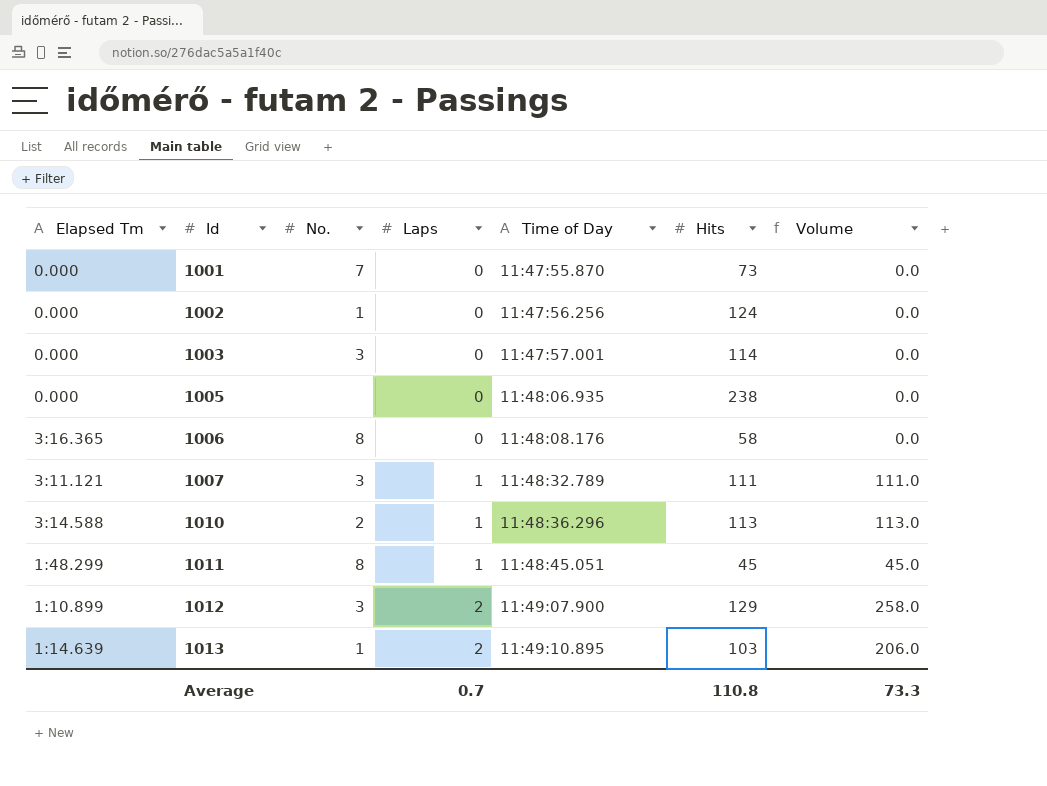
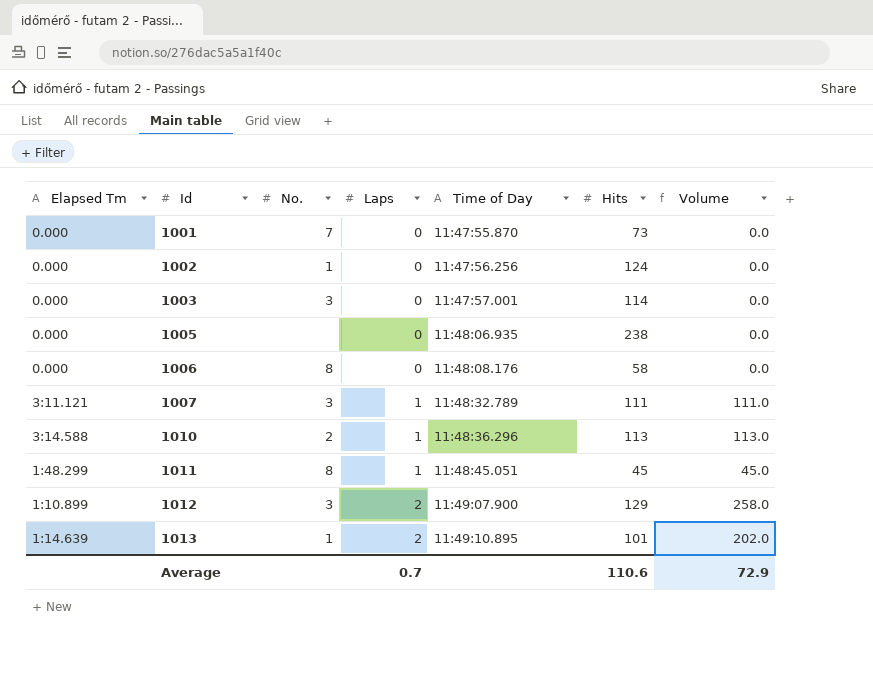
1006 | Elapsed Tm: 3:16.365 -> 0.000
1013 | Hits: 103 -> 101
1013 | Volume: 206.0 -> 202.0
Average | Hits: 110.8 -> 110.6
Average | Volume: 73.3 -> 72.9

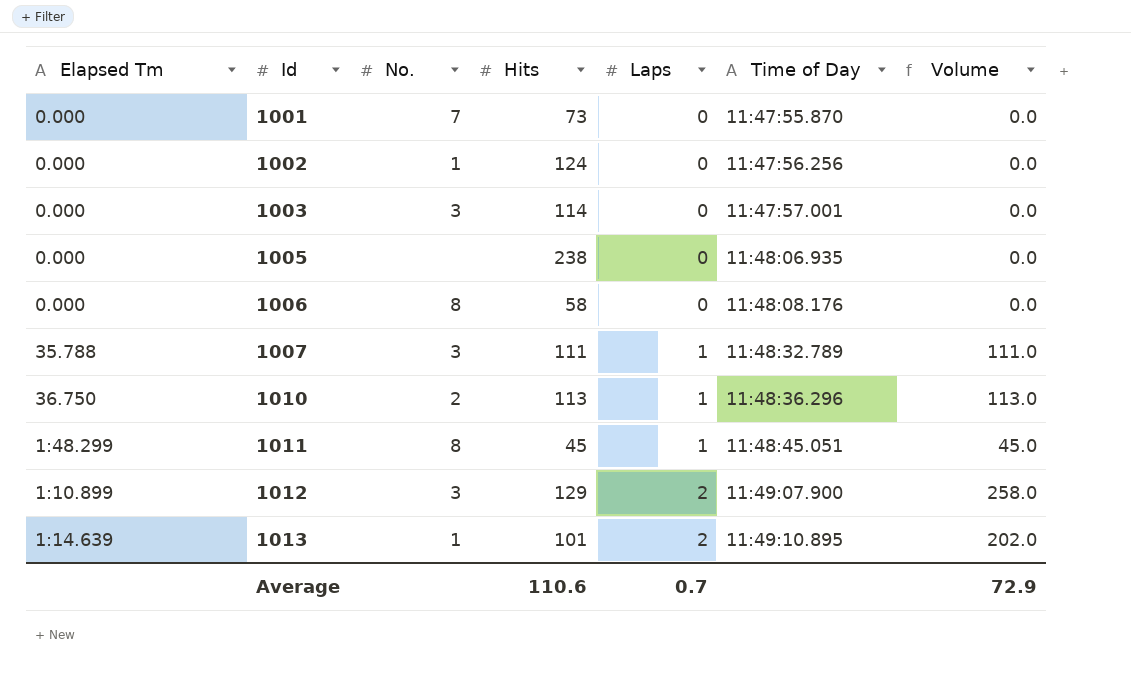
column Hits | position: 6 -> 4
1007 | Elapsed Tm: 3:11.121 -> 35.788
1010 | Elapsed Tm: 3:14.588 -> 36.750

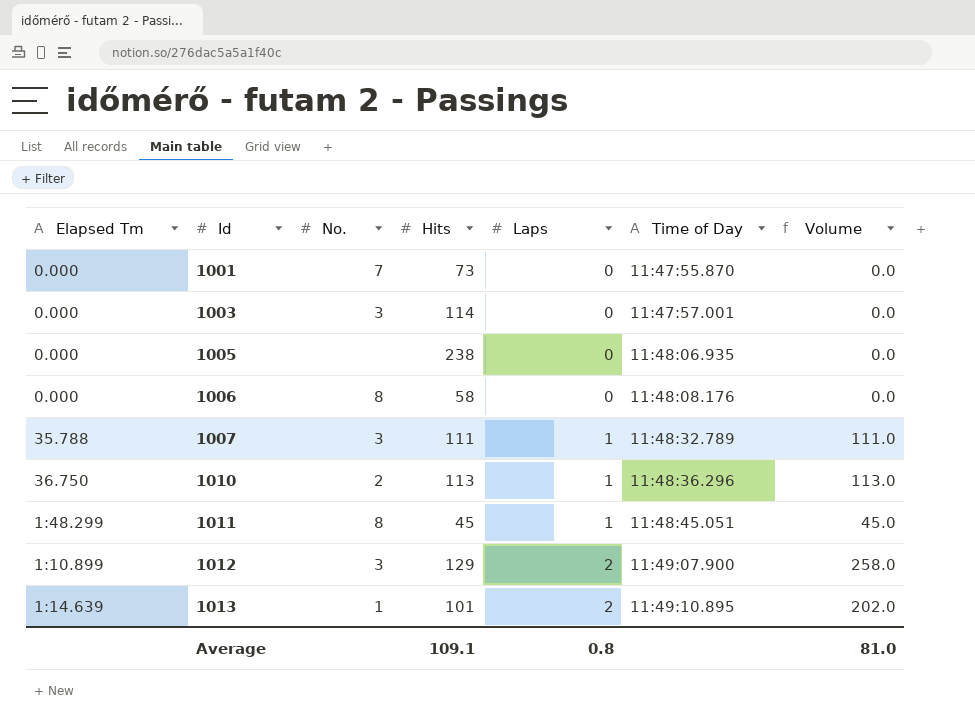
row 1002: 0.000 | 1 | 124 | 0 | 11:47:56.256 | 0.0 -> none
Average | Hits: 110.6 -> 109.1
Average | Laps: 0.7 -> 0.8
Average | Volume: 72.9 -> 81.0

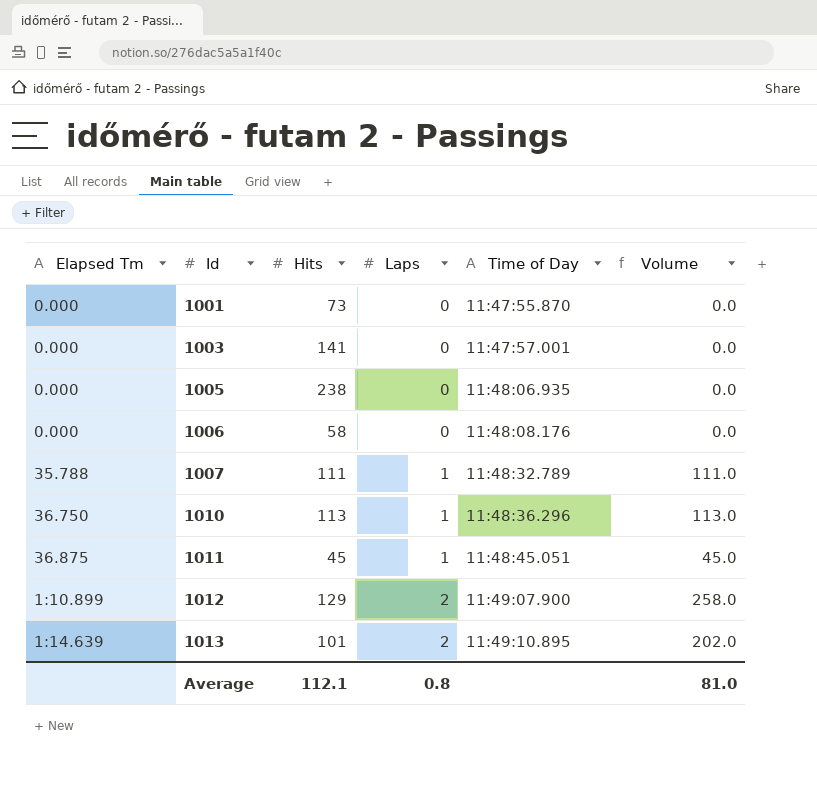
column No. | position: 3 -> none
1003 | Hits: 114 -> 141
1011 | Elapsed Tm: 1:48.299 -> 36.875
Average | Hits: 109.1 -> 112.1

